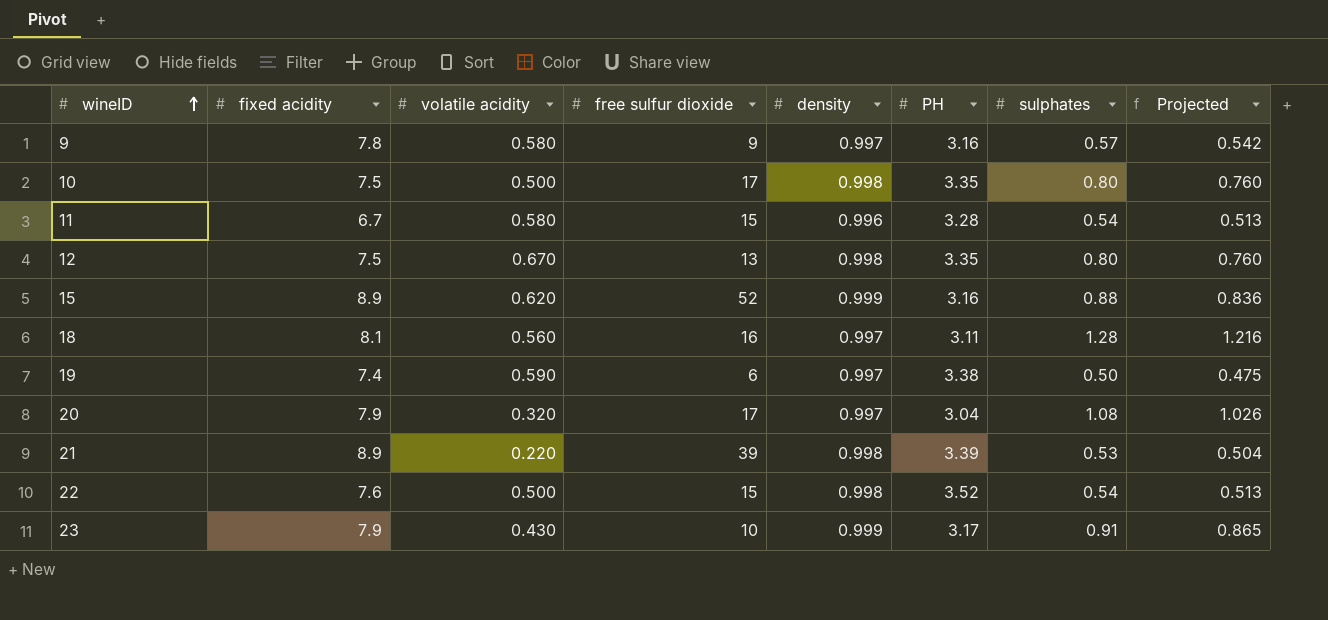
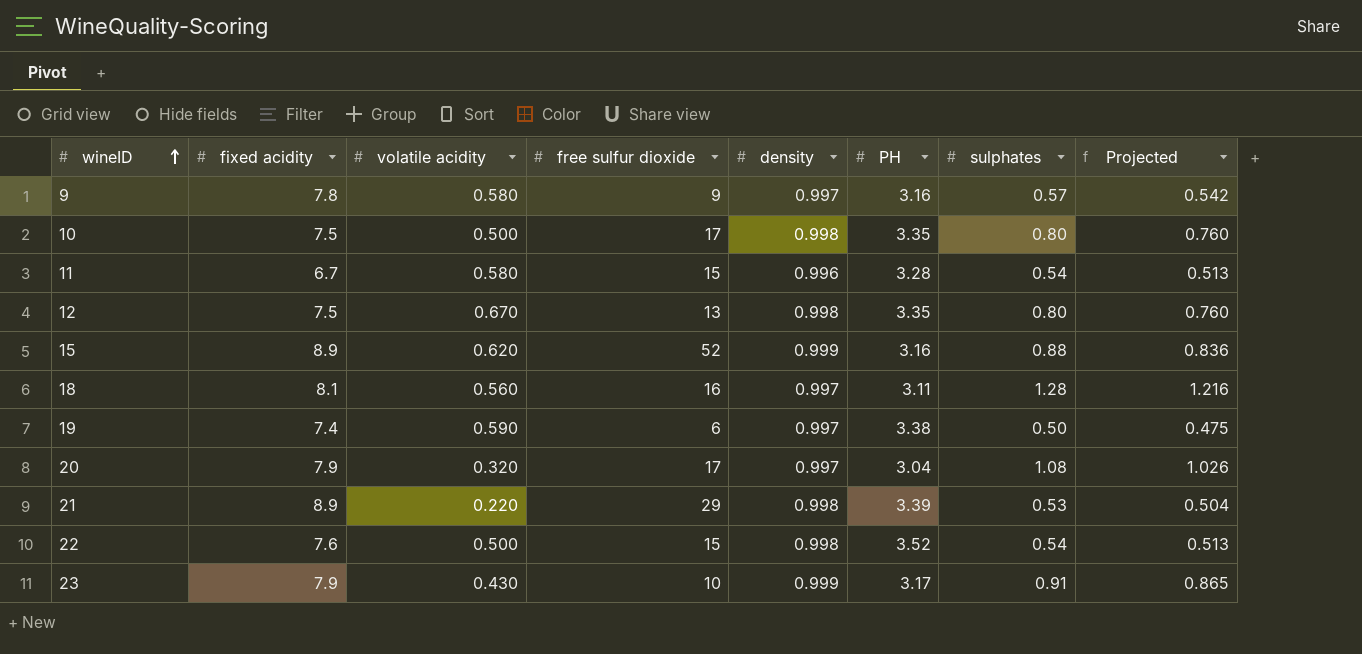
21 | free sulfur dioxide: 39 -> 29

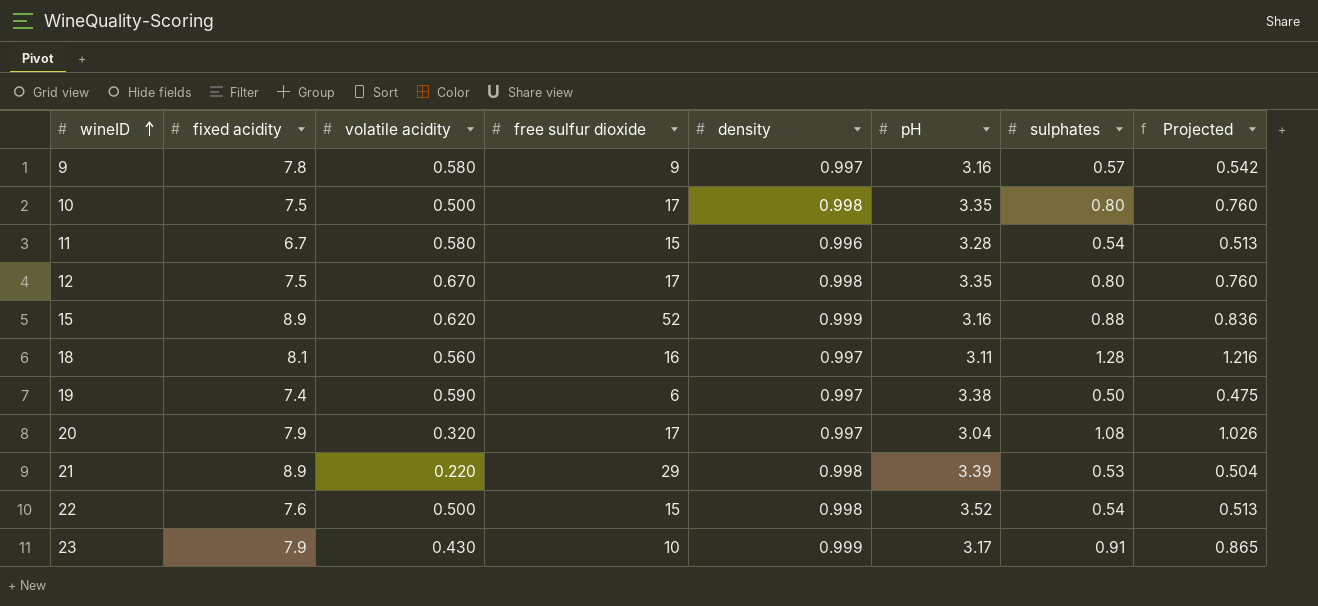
column name: PH -> pH
12 | free sulfur dioxide: 13 -> 17

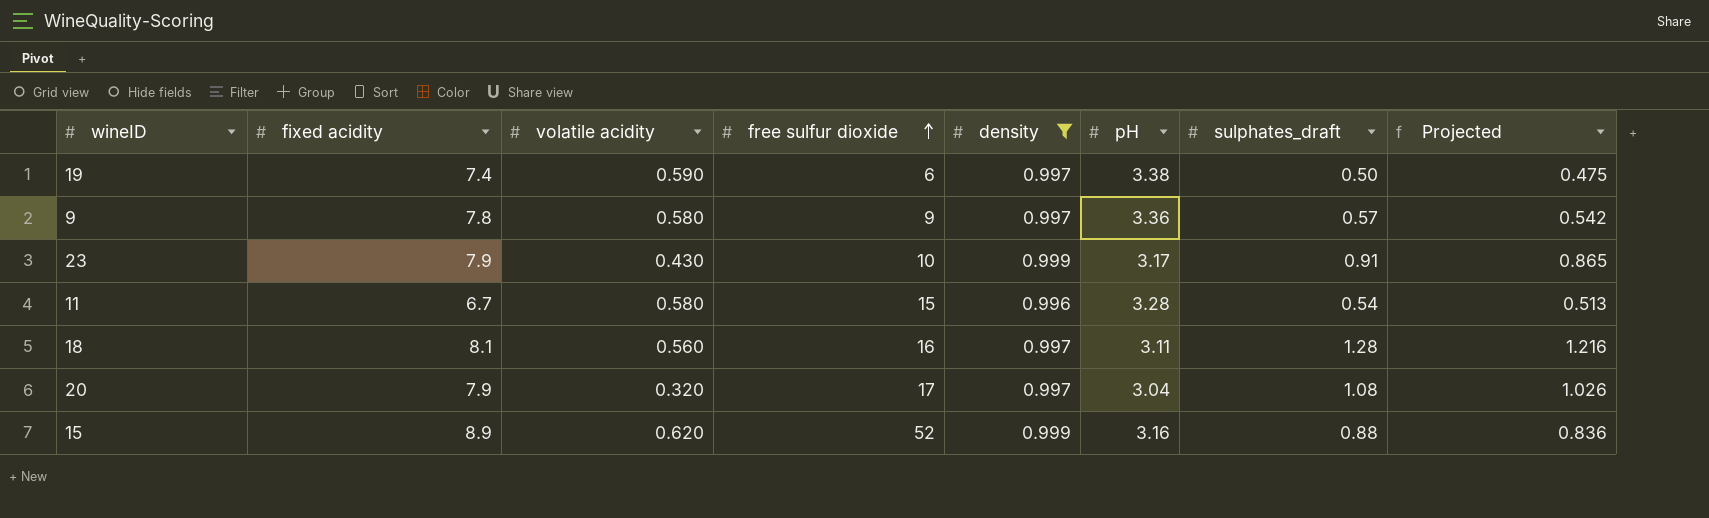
filter: none -> density != 0.998
row order: wineID ascending -> free sulfur dioxide ascending
column name: sulphates -> sulphates_draft
9 | pH: 3.16 -> 3.36

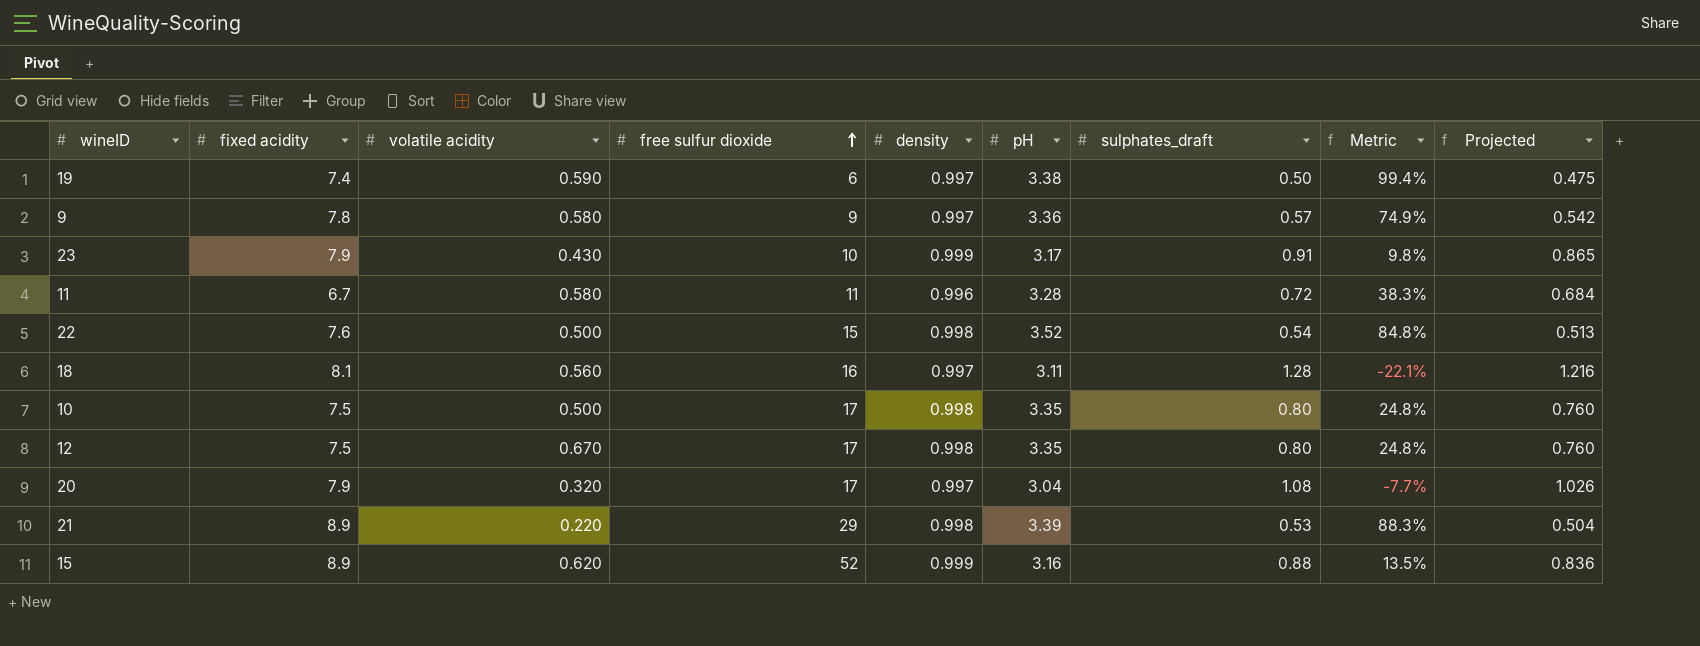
filter: density != 0.998 -> none
column Metric | formula: none -> ([density] - [sulphates_draft]) / [sulphates_draft]
11 | free sulfur dioxide: 15 -> 11
11 | sulphates_draft: 0.54 -> 0.72
11 | Projected: 0.513 -> 0.684

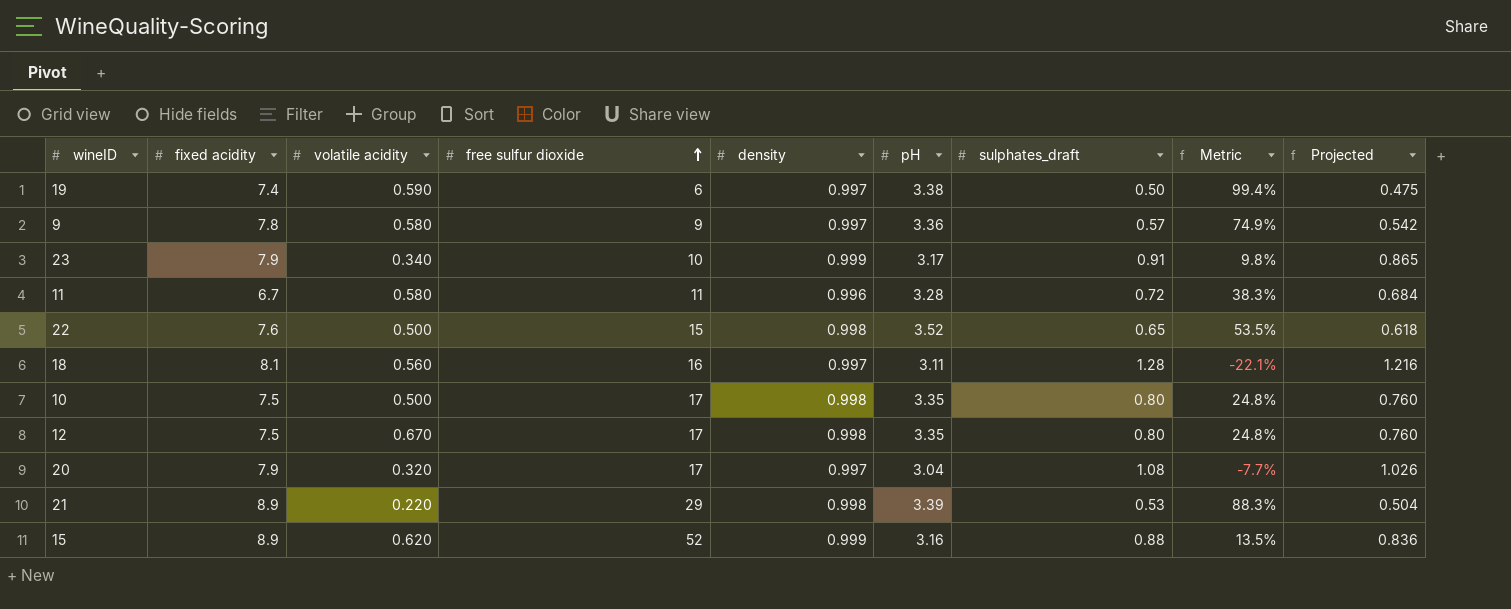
23 | volatile acidity: 0.430 -> 0.340
22 | sulphates_draft: 0.54 -> 0.65
22 | Metric: 84.8% -> 53.5%
22 | Projected: 0.513 -> 0.618

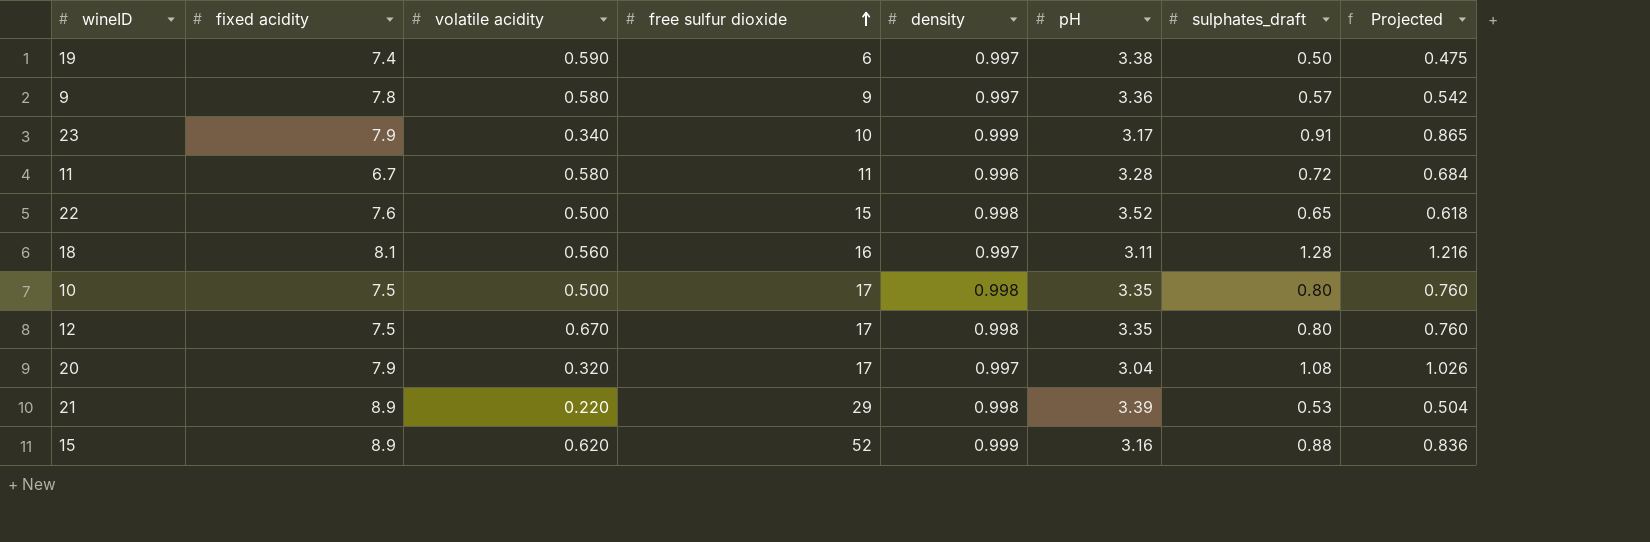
column Metric | formula: ([density] - [sulphates_draft]) / [sulphates_draft] -> none

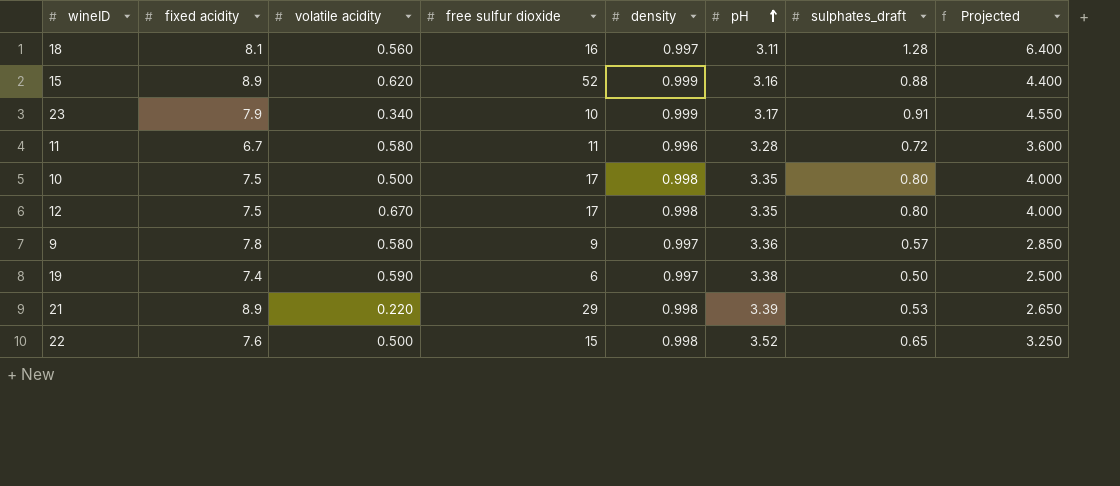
row order: free sulfur dioxide ascending -> pH ascending
column Projected | formula: [sulphates_draft] * 0.95 -> [sulphates_draft] * 5
row 20: 7.9 | 0.320 | 17 | 0.997 | 3.04 | 1.08 | 1.026 -> none

